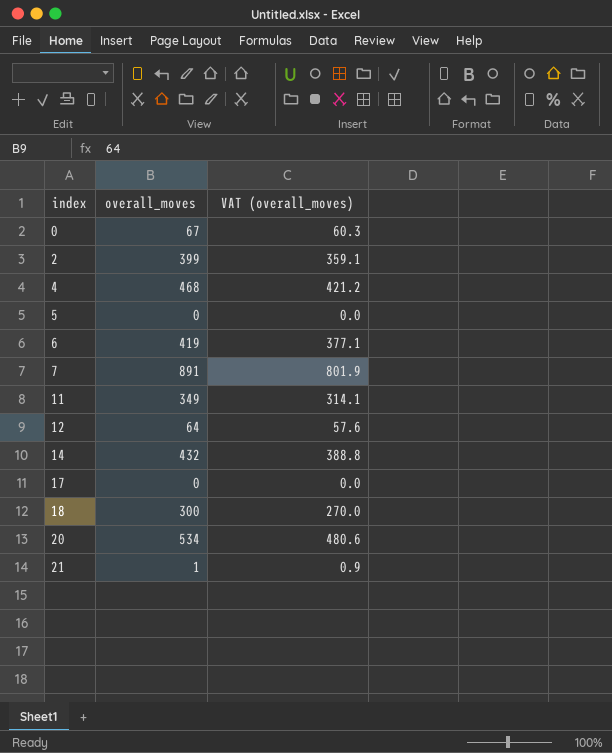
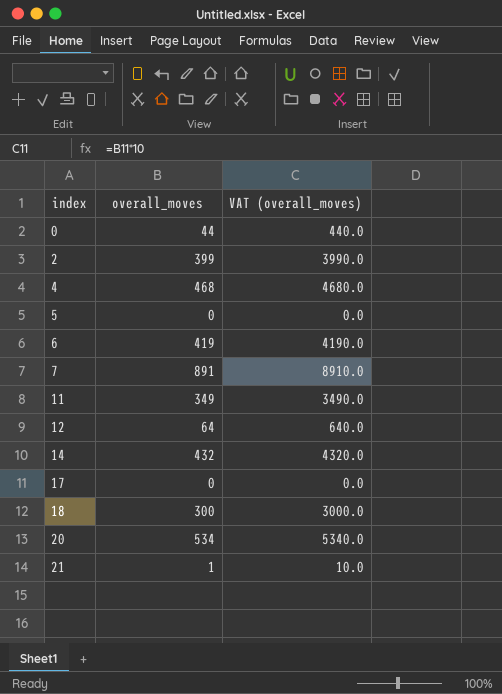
column VAT (overall_moves) | formula: [overall_moves] * 0.9 -> [overall_moves] * 10
0 | overall_moves: 67 -> 44

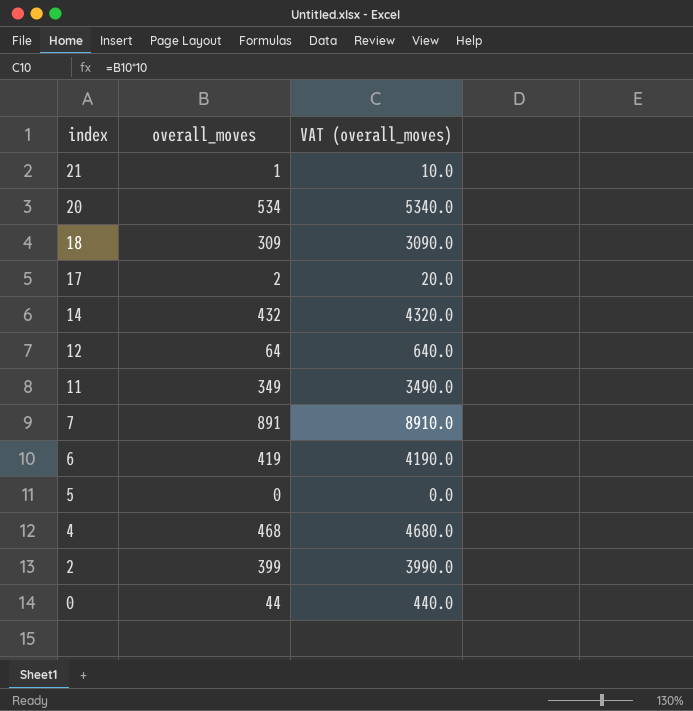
row order: index ascending -> index descending
18 | overall_moves: 300 -> 309
18 | VAT (overall_moves): 3000.0 -> 3090.0
17 | overall_moves: 0 -> 2
17 | VAT (overall_moves): 0.0 -> 20.0

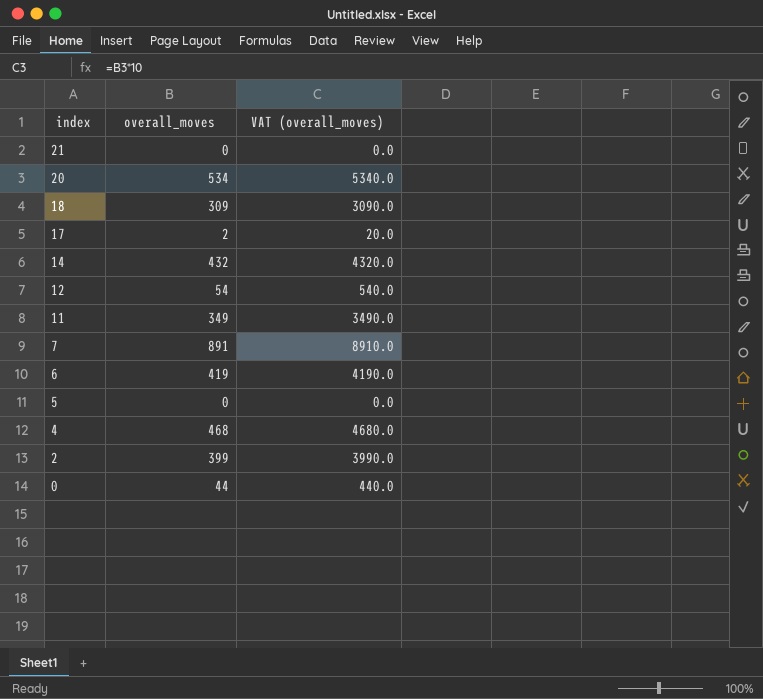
21 | overall_moves: 1 -> 0
21 | VAT (overall_moves): 10.0 -> 0.0
12 | overall_moves: 64 -> 54
12 | VAT (overall_moves): 640.0 -> 540.0

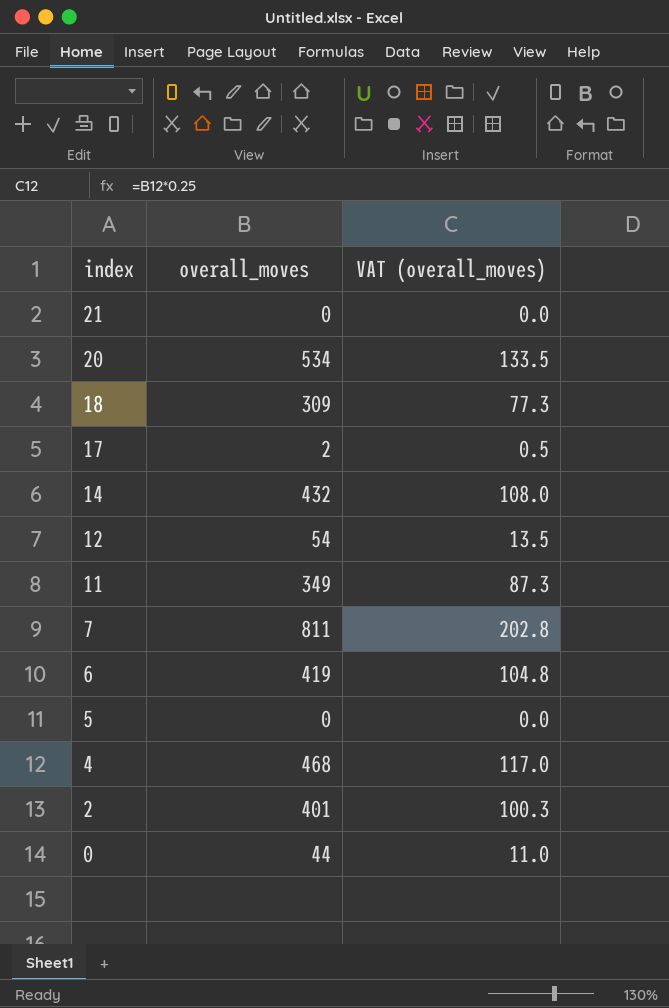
column VAT (overall_moves) | formula: [overall_moves] * 10 -> [overall_moves] * 0.25
7 | overall_moves: 891 -> 811
2 | overall_moves: 399 -> 401

